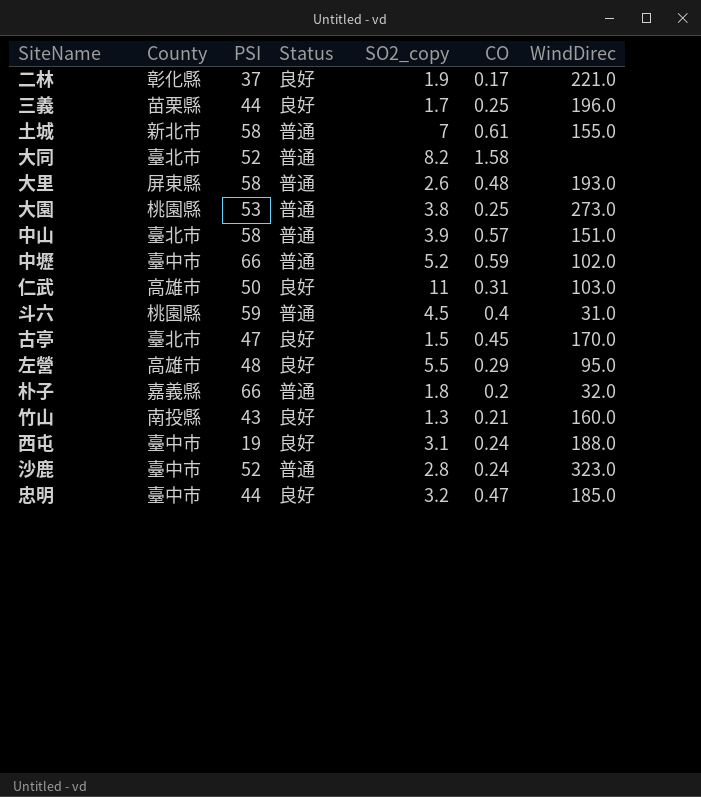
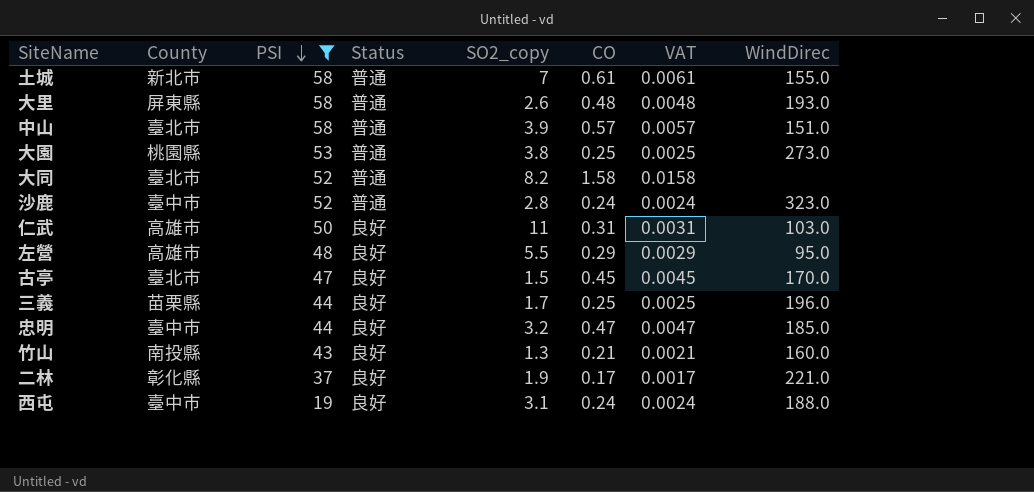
filter: none -> PSI <= 58
row order: none -> PSI descending
column VAT | formula: none -> [CO] * 0.01

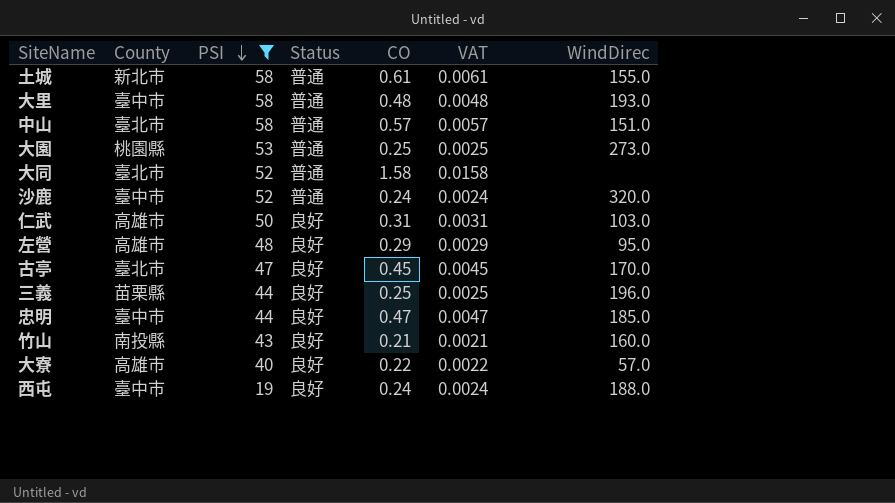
column SO2_copy | position: 5 -> none
row 二林: 彰化縣 | 37 | 良好 | 1.9 | 0.17 | 0.0017 | 221.0 -> none
大里 | County: 屏東縣 -> 臺中市
沙鹿 | WindDirec: 323.0 -> 320.0
row 大寮: none -> 高雄市 | 40 | 良好 | 0.22 | 0.0022 | 57.0

